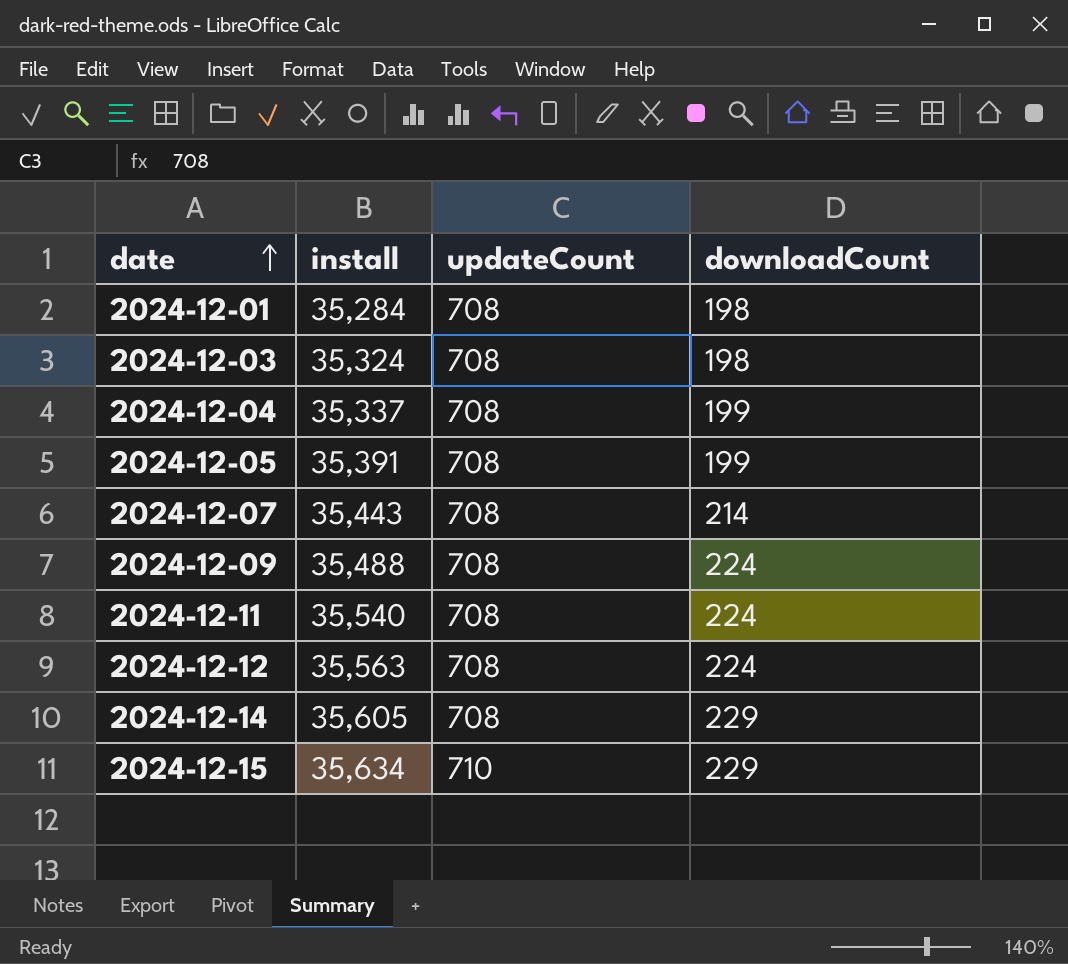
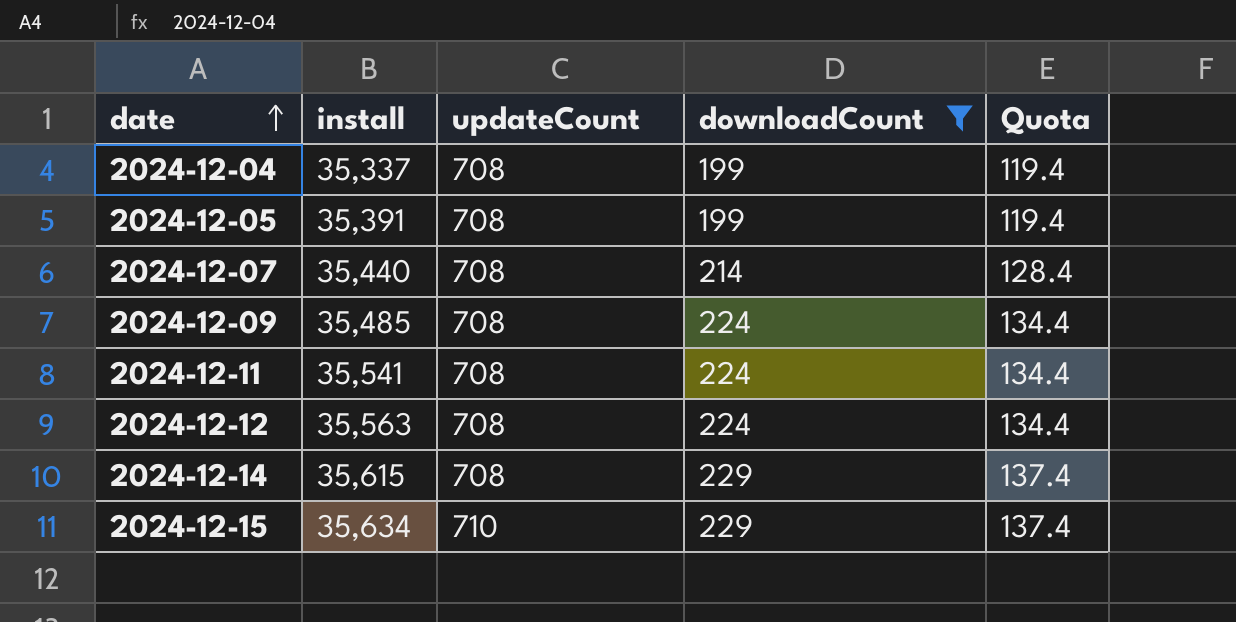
filter: none -> downloadCount != 198
column Quota | formula: none -> [downloadCount] * 0.6
2024-12-07 | install: 35,443 -> 35,440
2024-12-09 | install: 35,488 -> 35,485
2024-12-11 | install: 35,540 -> 35,541
2024-12-14 | install: 35,605 -> 35,615

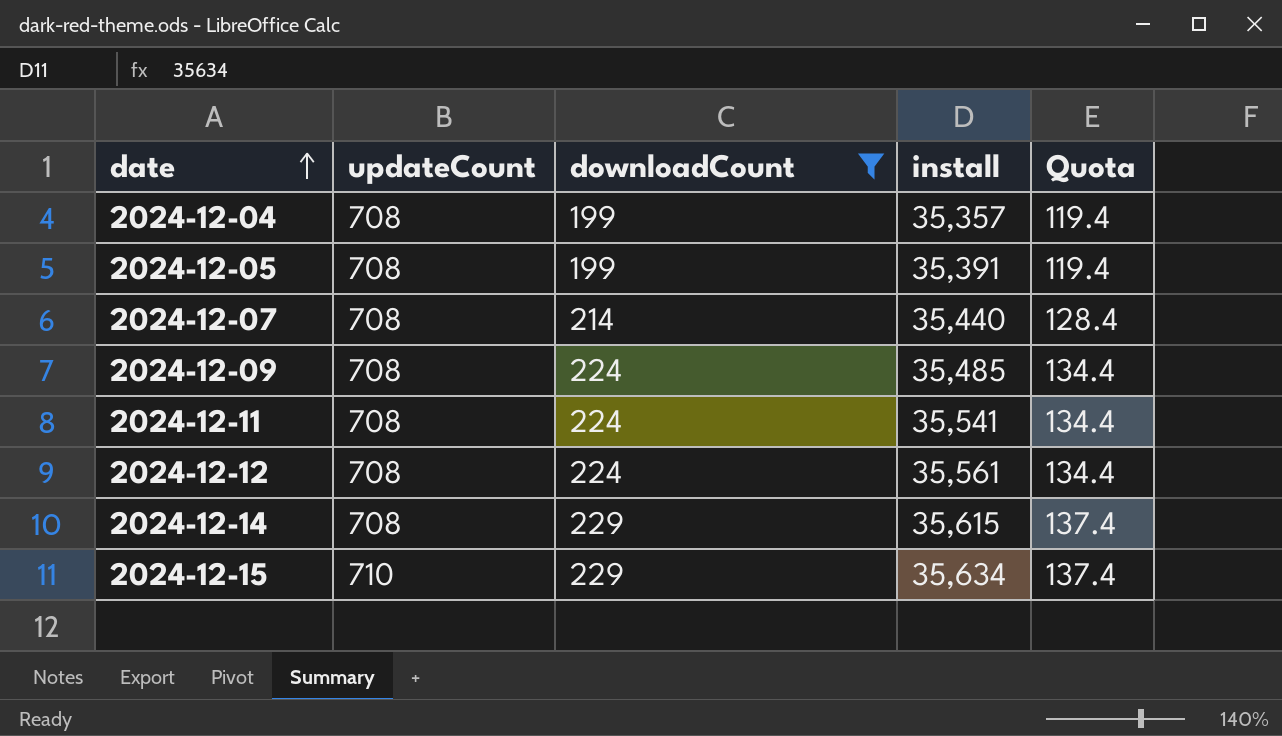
column install | position: 2 -> 4
2024-12-04 | install: 35,337 -> 35,357
2024-12-12 | install: 35,563 -> 35,561

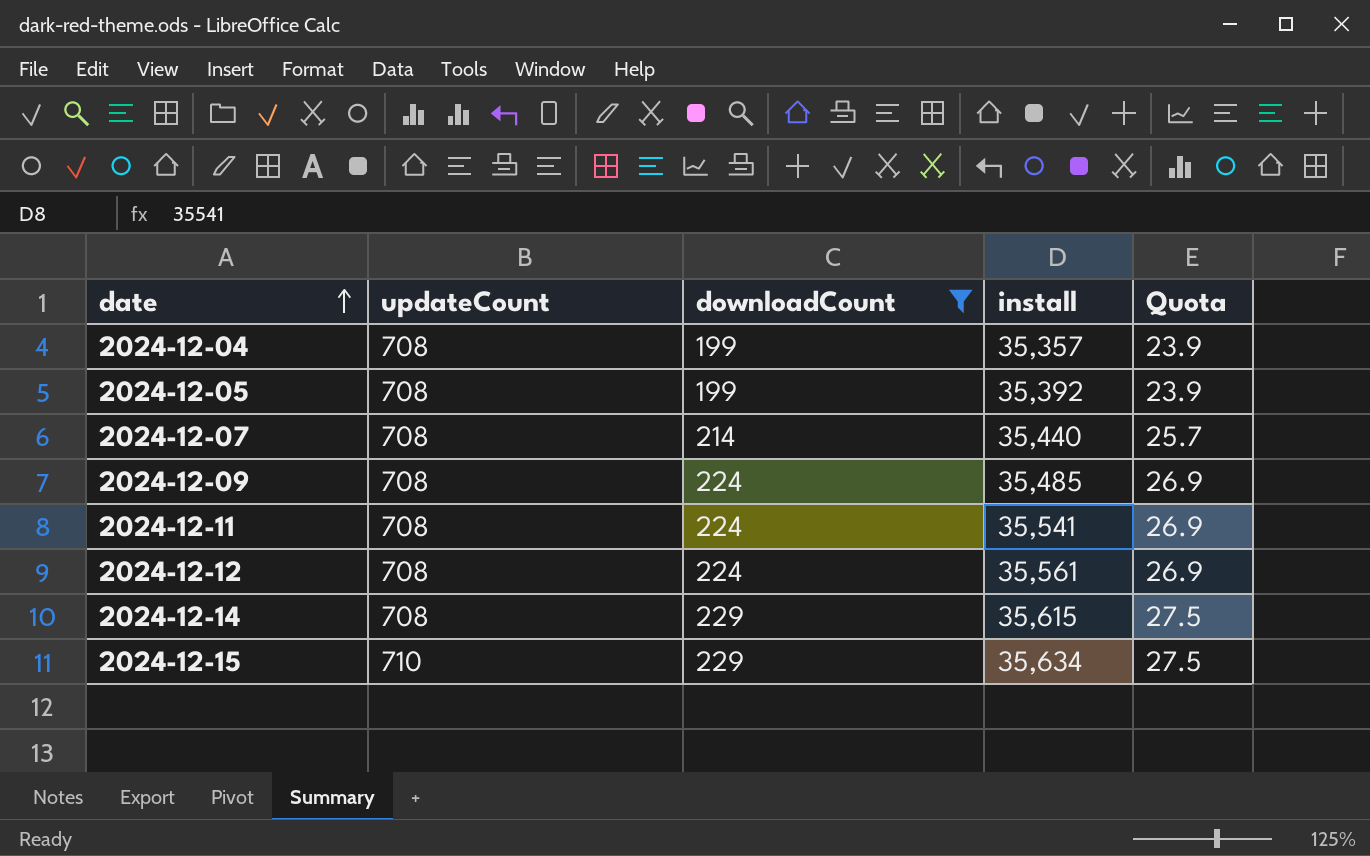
column Quota | formula: [downloadCount] * 0.6 -> [downloadCount] * 0.12
2024-12-05 | install: 35,391 -> 35,392

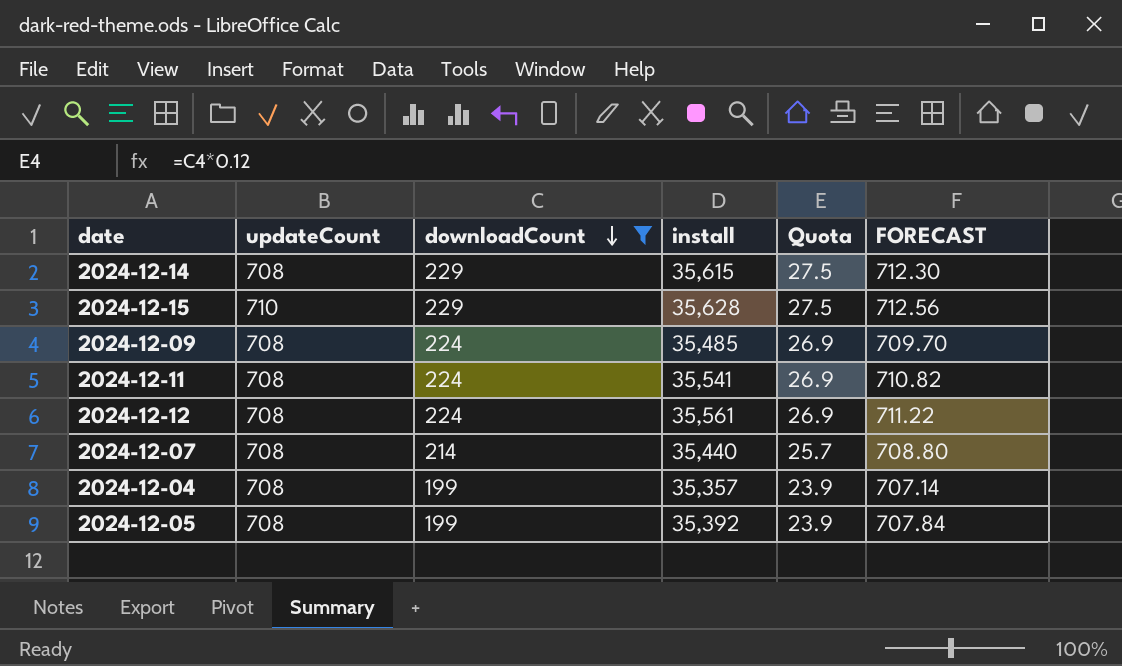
row order: date ascending -> downloadCount descending
column FORECAST | formula: none -> [install] * 0.02
2024-12-15 | install: 35,634 -> 35,628

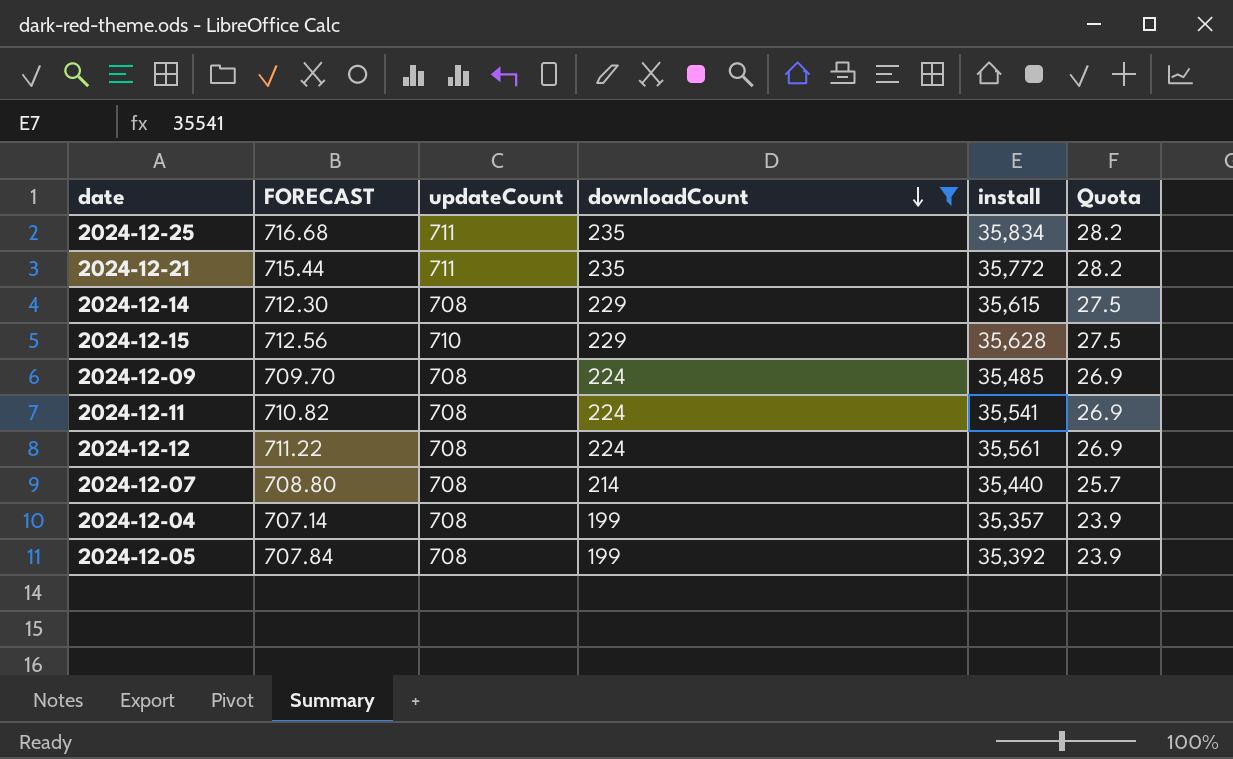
column FORECAST | position: 6 -> 2
row 2024-12-25: none -> 716.68 | 711 | 235 | 35,834 | 28.2
row 2024-12-21: none -> 715.44 | 711 | 235 | 35,772 | 28.2

